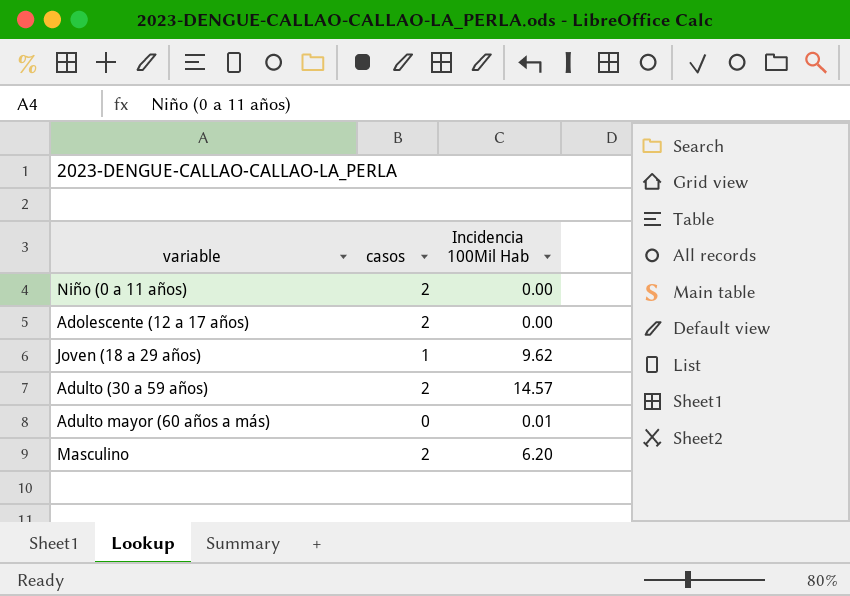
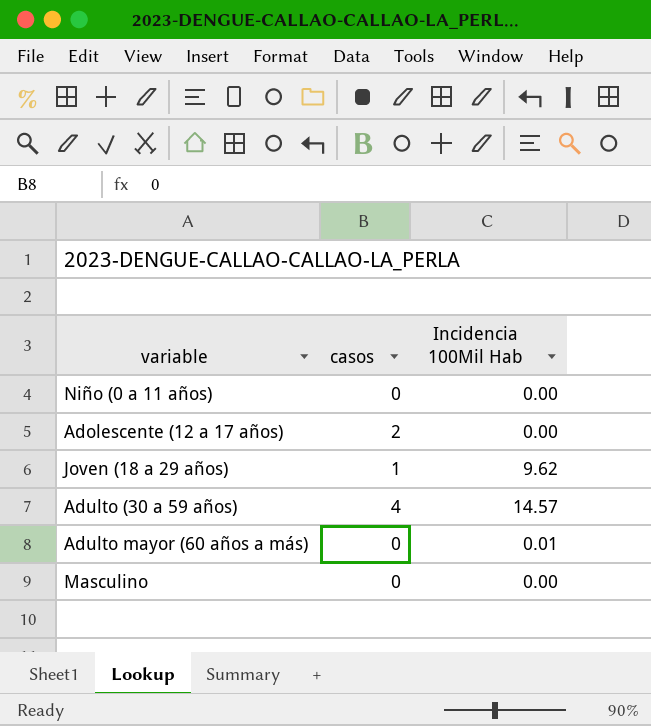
Niño (0 a 11 años) | casos: 2 -> 0
Adulto (30 a 59 años) | casos: 2 -> 4
Masculino | casos: 2 -> 0
Masculino | Incidencia 100Mil Hab: 6.20 -> 0.00

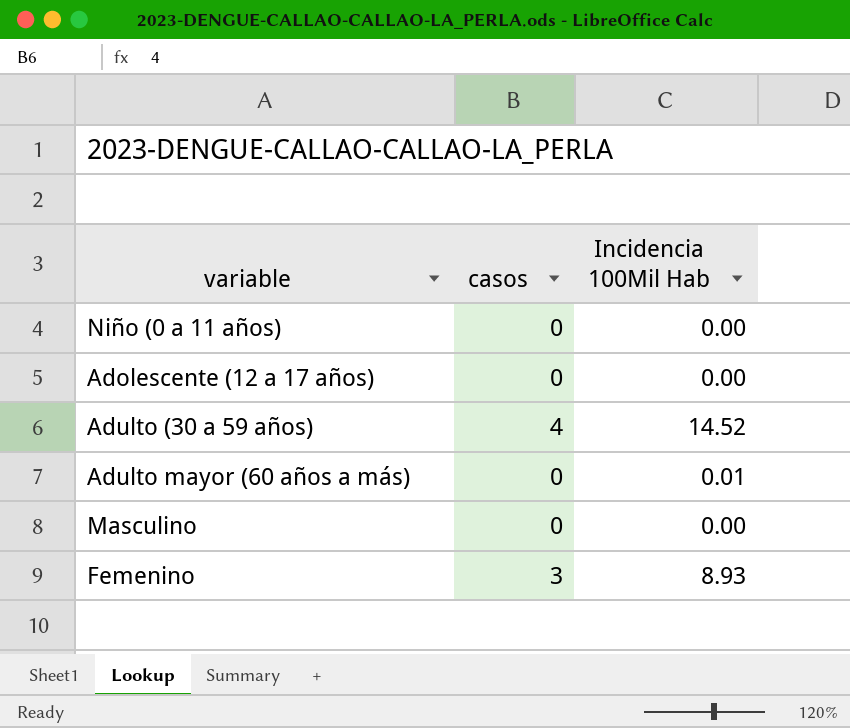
row Joven (18 a 29 años): 1 | 9.62 -> none
Adolescente (12 a 17 años) | casos: 2 -> 0
Adulto (30 a 59 años) | Incidencia 100Mil Hab: 14.57 -> 14.52
row Femenino: none -> 3 | 8.93

